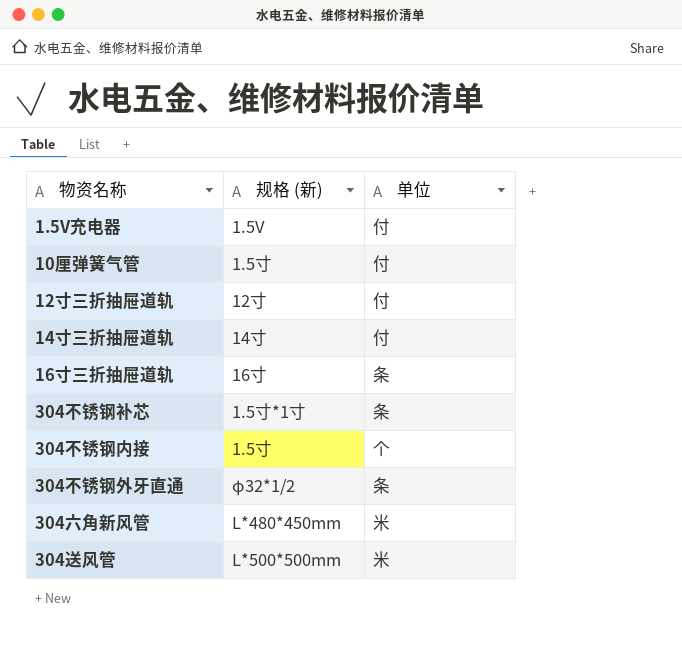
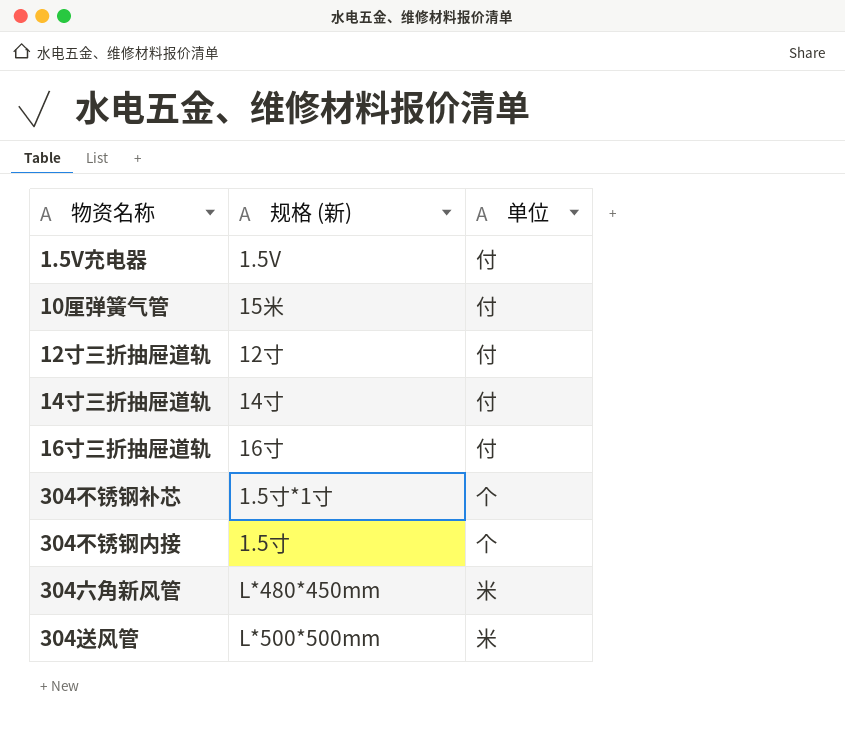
row 304不锈钢外牙直通: φ32*1/2 | 条 -> none
10厘弹簧气管 | 规格 (新): 1.5寸 -> 15米
16寸三折抽屉道轨 | 单位: 条 -> 付
304不锈钢补芯 | 单位: 条 -> 个

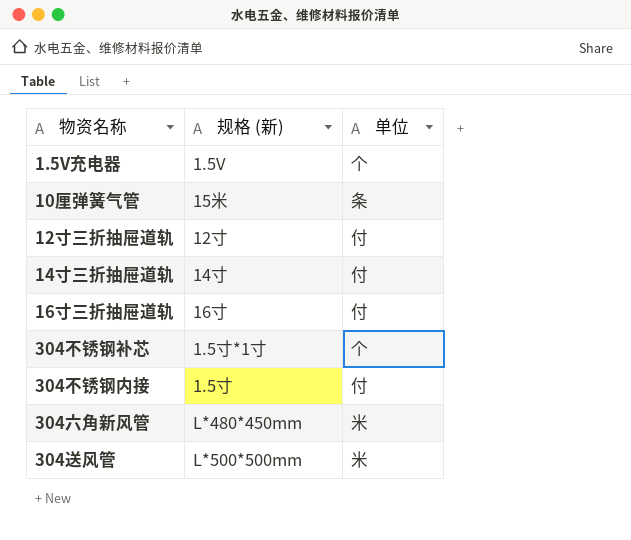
1.5V充电器 | 单位: 付 -> 个
10厘弹簧气管 | 单位: 付 -> 条
304不锈钢内接 | 单位: 个 -> 付

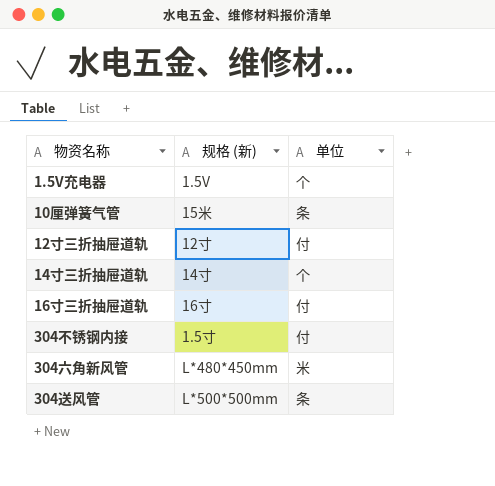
row 304不锈钢补芯: 1.5寸*1寸 | 个 -> none
14寸三折抽屉道轨 | 单位: 付 -> 个
304送风管 | 单位: 米 -> 条

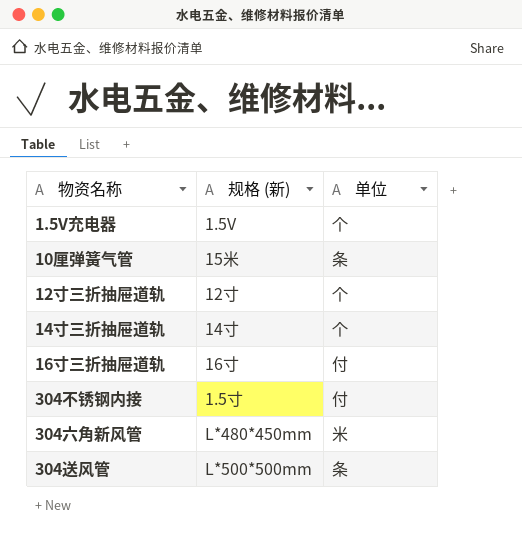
12寸三折抽屉道轨 | 单位: 付 -> 个

